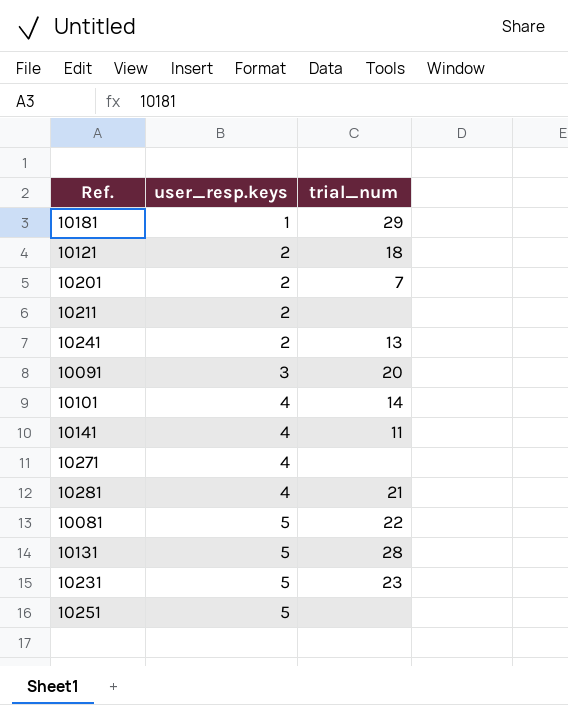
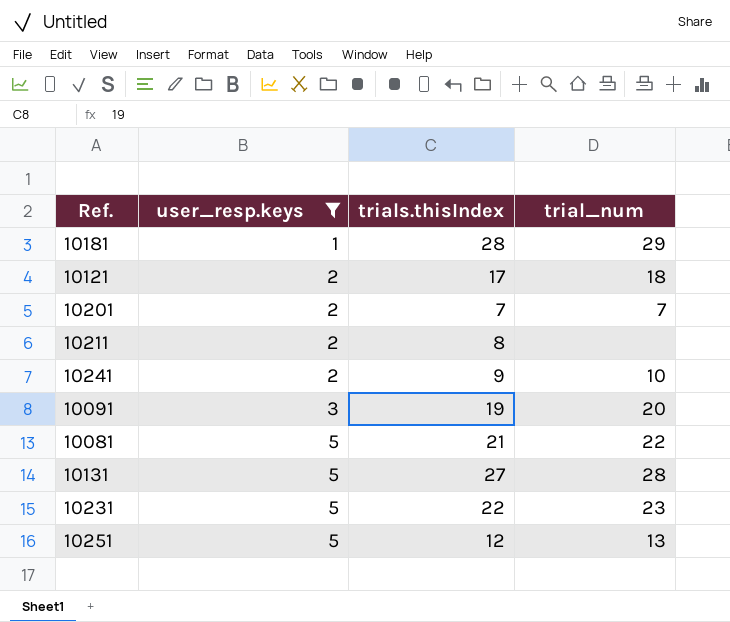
filter: none -> user_resp.keys != 4
column trials.thisIndex | position: none -> 3
10241 | trial_num: 13 -> 10
10251 | trial_num: none -> 13

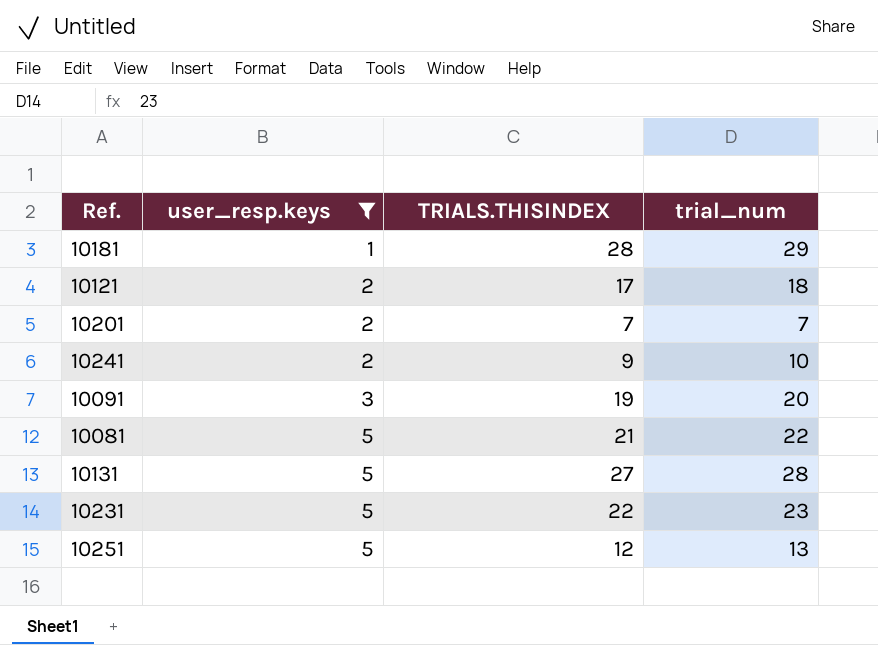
column name: trials.thisIndex -> TRIALS.THISINDEX
row 10211: 2 | 8 | none -> none

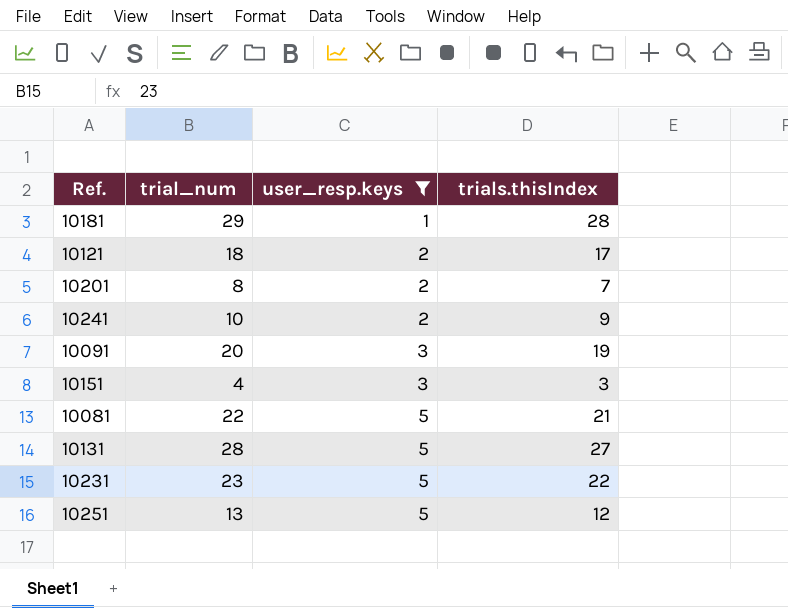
column trial_num | position: 4 -> 2
column name: TRIALS.THISINDEX -> trials.thisIndex
10201 | trial_num: 7 -> 8
row 10151: none -> 4 | 3 | 3

